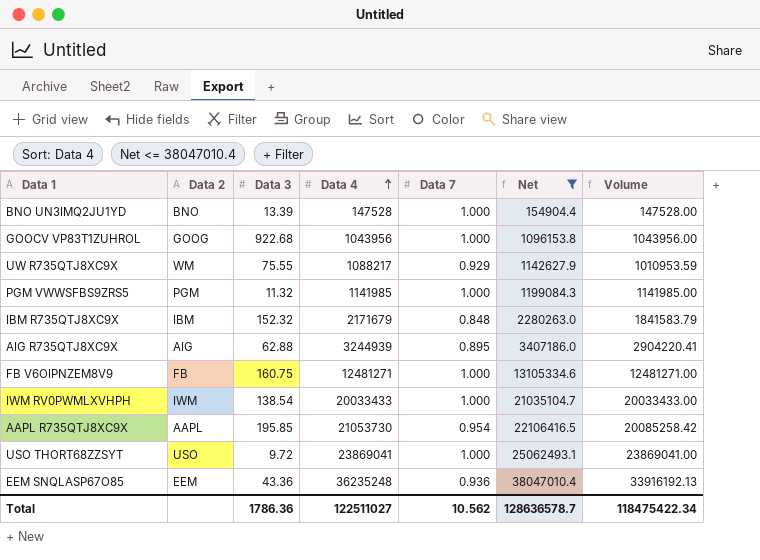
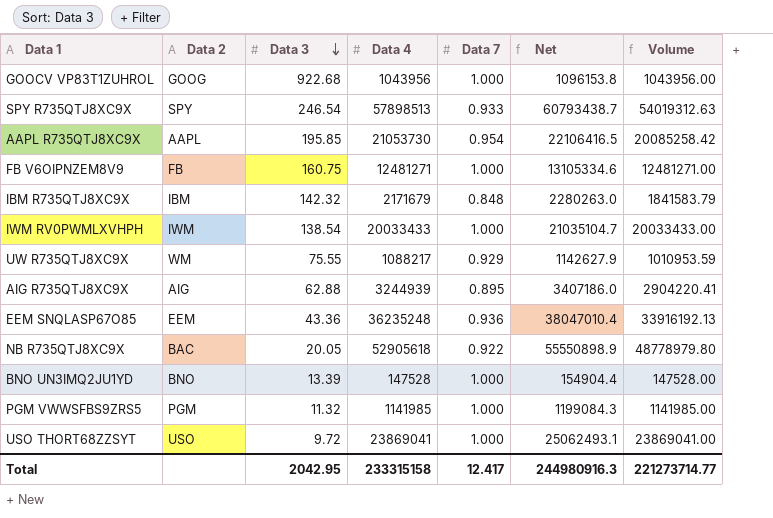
filter: Net <= 38047010.4 -> none
row order: Data 4 ascending -> Data 3 descending
IBM R735QTJ8XC9X | Data 3: 152.32 -> 142.32
Total | Data 3: 1786.36 -> 2042.95
Total | Data 4: 122511027 -> 233315158
Total | Data 7: 10.562 -> 12.417
Total | Net: 128636578.7 -> 244980916.3
Total | Volume: 118475422.34 -> 221273714.77

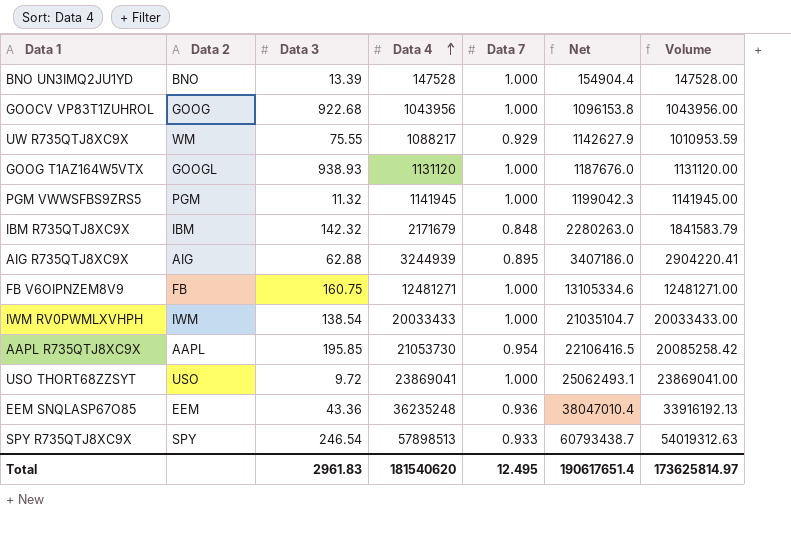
row order: Data 3 descending -> Data 4 ascending
row NB R735QTJ8XC9X: BAC | 20.05 | 52905618 | 0.922 | 55550898.9 | 48778979.80 -> none
row GOOG T1AZ164W5VTX: none -> GOOGL | 938.93 | 1131120 | 1.000 | 1187676.0 | 1131120.00
PGM VWWSFBS9ZRS5 | Data 4: 1141985 -> 1141945
PGM VWWSFBS9ZRS5 | Net: 1199084.3 -> 1199042.3
PGM VWWSFBS9ZRS5 | Volume: 1141985.00 -> 1141945.00
Total | Data 3: 2042.95 -> 2961.83
Total | Data 4: 233315158 -> 181540620
Total | Data 7: 12.417 -> 12.495
Total | Net: 244980916.3 -> 190617651.4
Total | Volume: 221273714.77 -> 173625814.97

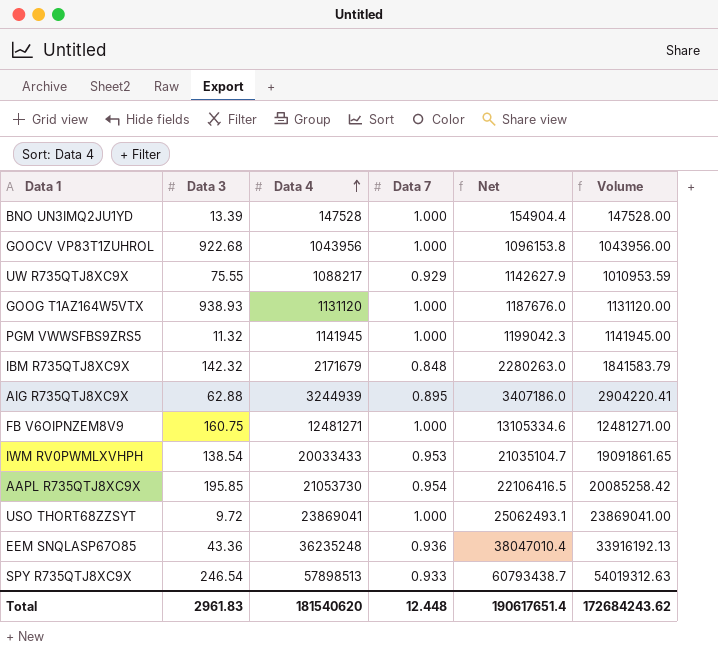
column Data 2 | position: 2 -> none
IWM RV0PWMLXVHPH | Data 7: 1.000 -> 0.953
IWM RV0PWMLXVHPH | Volume: 20033433.00 -> 19091861.65
Total | Data 7: 12.495 -> 12.448
Total | Volume: 173625814.97 -> 172684243.62

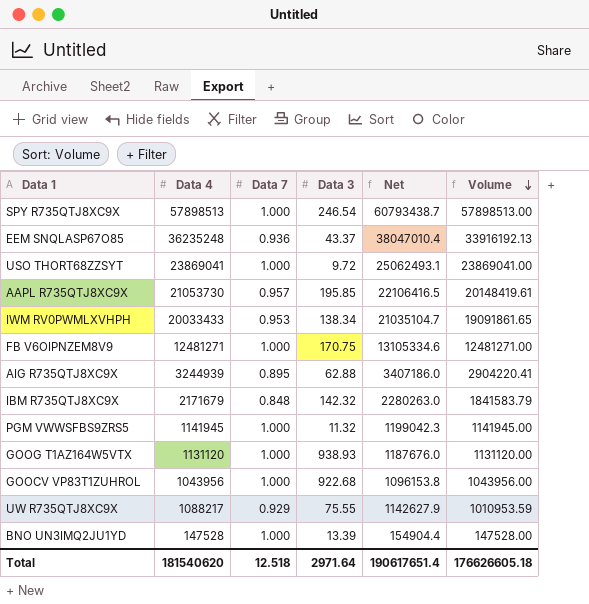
row order: Data 4 ascending -> Volume descending
column Data 3 | position: 2 -> 4
SPY R735QTJ8XC9X | Data 7: 0.933 -> 1.000
SPY R735QTJ8XC9X | Volume: 54019312.63 -> 57898513.00
EEM SNQLASP67O85 | Data 3: 43.36 -> 43.37
AAPL R735QTJ8XC9X | Data 7: 0.954 -> 0.957
AAPL R735QTJ8XC9X | Volume: 20085258.42 -> 20148419.61
IWM RV0PWMLXVHPH | Data 3: 138.54 -> 138.34
FB V6OIPNZEM8V9 | Data 3: 160.75 -> 170.75
Total | Data 7: 12.448 -> 12.518
Total | Data 3: 2961.83 -> 2971.64
Total | Volume: 172684243.62 -> 176626605.18

